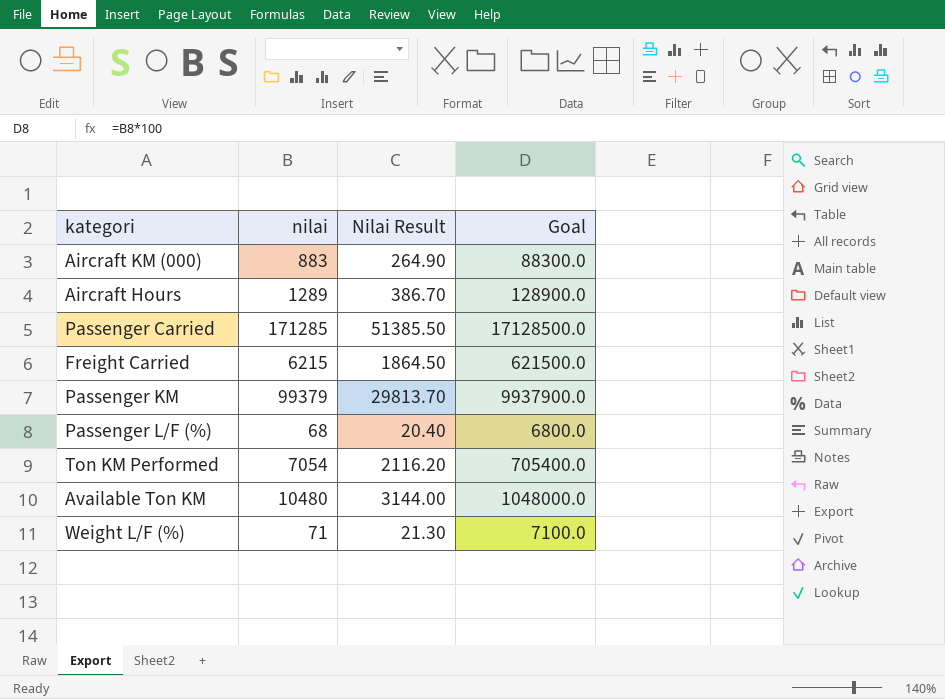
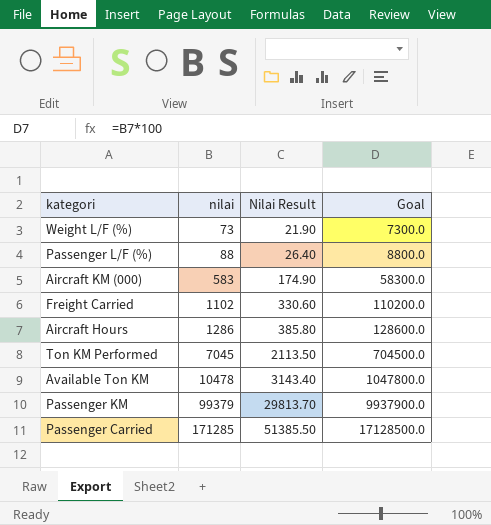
row order: none -> nilai ascending
Weight L/F (%) | nilai: 71 -> 73
Weight L/F (%) | Nilai Result: 21.30 -> 21.90
Weight L/F (%) | Goal: 7100.0 -> 7300.0
Passenger L/F (%) | nilai: 68 -> 88
Passenger L/F (%) | Nilai Result: 20.40 -> 26.40
Passenger L/F (%) | Goal: 6800.0 -> 8800.0
Aircraft KM (000) | nilai: 883 -> 583
Aircraft KM (000) | Nilai Result: 264.90 -> 174.90
Aircraft KM (000) | Goal: 88300.0 -> 58300.0
Freight Carried | nilai: 6215 -> 1102
Freight Carried | Nilai Result: 1864.50 -> 330.60
Freight Carried | Goal: 621500.0 -> 110200.0
Aircraft Hours | nilai: 1289 -> 1286
Aircraft Hours | Nilai Result: 386.70 -> 385.80
Aircraft Hours | Goal: 128900.0 -> 128600.0
Ton KM Performed | nilai: 7054 -> 7045
Ton KM Performed | Nilai Result: 2116.20 -> 2113.50
Ton KM Performed | Goal: 705400.0 -> 704500.0
Available Ton KM | nilai: 10480 -> 10478
Available Ton KM | Nilai Result: 3144.00 -> 3143.40
Available Ton KM | Goal: 1048000.0 -> 1047800.0

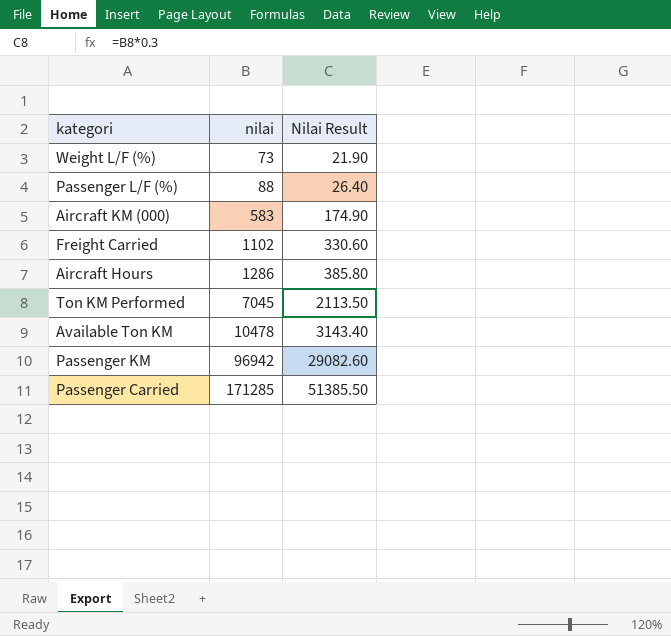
column Goal | formula: [nilai] * 100 -> none
Passenger KM | nilai: 99379 -> 96942
Passenger KM | Nilai Result: 29813.70 -> 29082.60

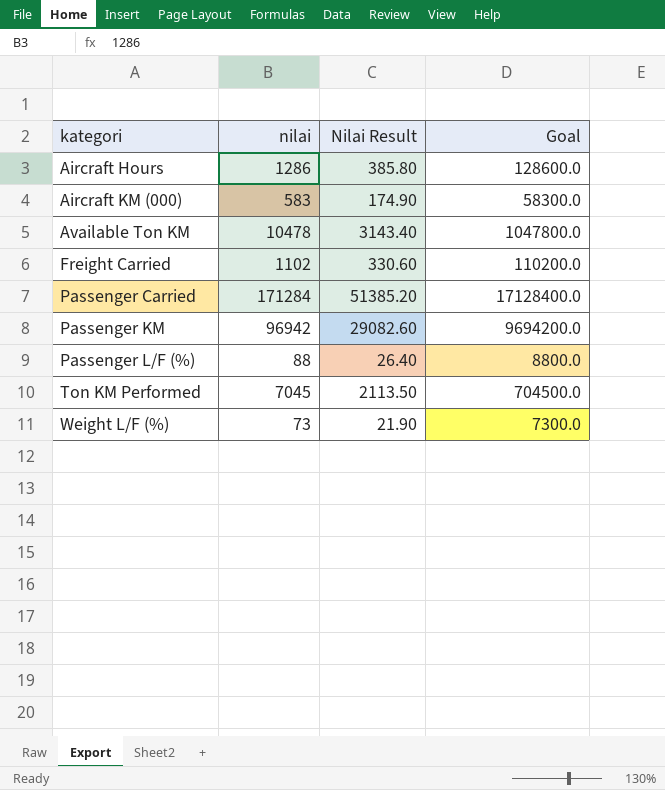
row order: nilai ascending -> kategori ascending
column Goal | formula: none -> [nilai] * 100
Passenger Carried | nilai: 171285 -> 171284
Passenger Carried | Nilai Result: 51385.50 -> 51385.20

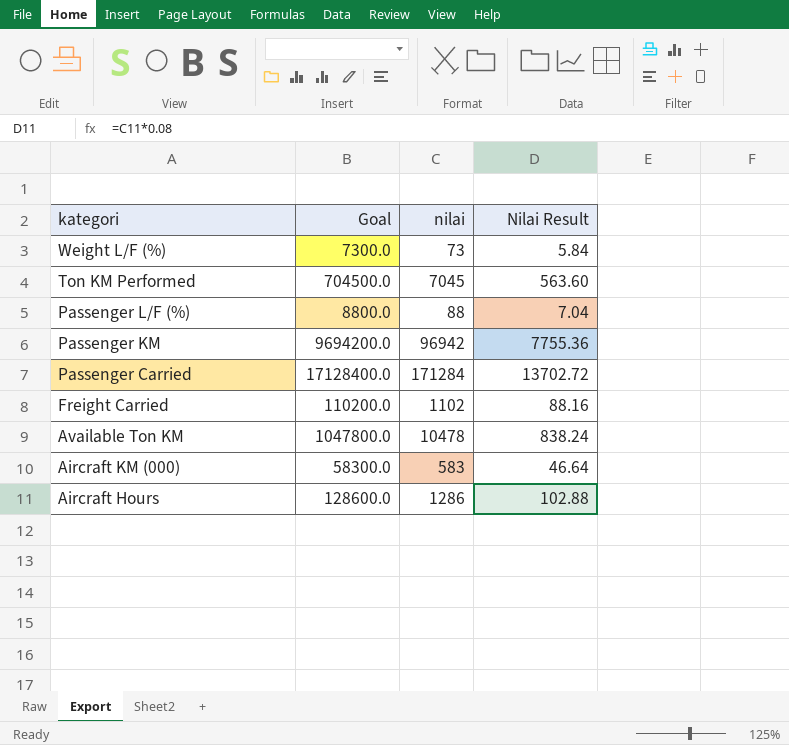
row order: kategori ascending -> kategori descending
column Goal | position: 4 -> 2
column Nilai Result | formula: [nilai] * 0.3 -> [nilai] * 0.08

